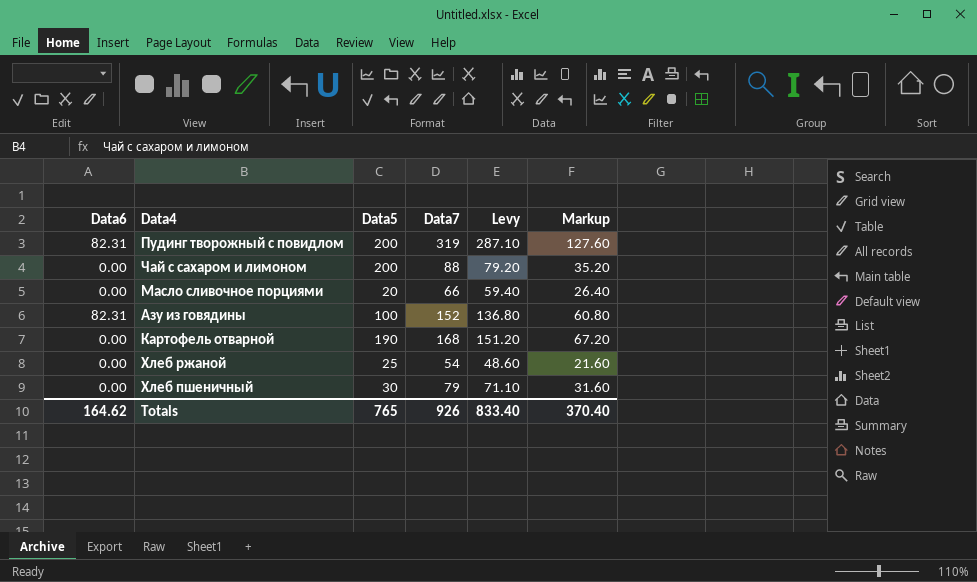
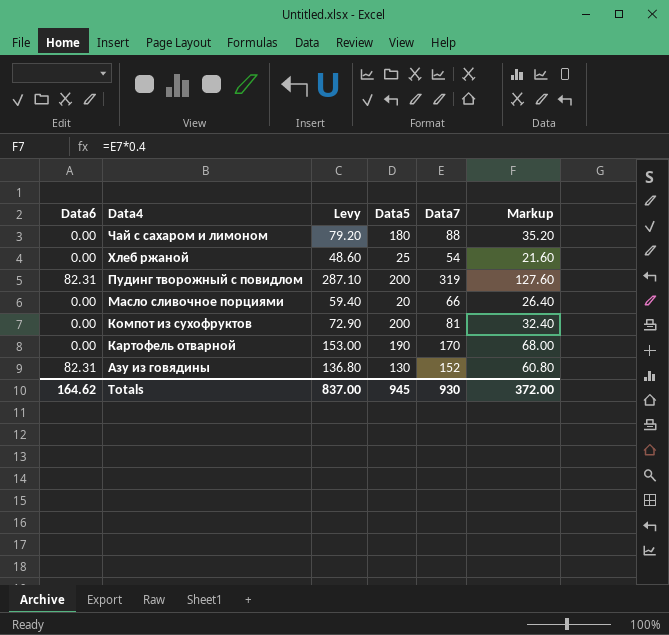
row order: none -> Data4 descending
column Levy | position: 5 -> 3
row Хлеб пшеничный: 0.00 | 30 | 79 | 71.10 | 31.60 -> none
Чай с сахаром и лимоном | Data5: 200 -> 180
row Компот из сухофруктов: none -> 0.00 | 72.90 | 200 | 81 | 32.40
Картофель отварной | Levy: 151.20 -> 153.00
Картофель отварной | Data7: 168 -> 170
Картофель отварной | Markup: 67.20 -> 68.00
Азу из говядины | Data5: 100 -> 130
Totals | Levy: 833.40 -> 837.00
Totals | Data5: 765 -> 945
Totals | Data7: 926 -> 930
Totals | Markup: 370.40 -> 372.00

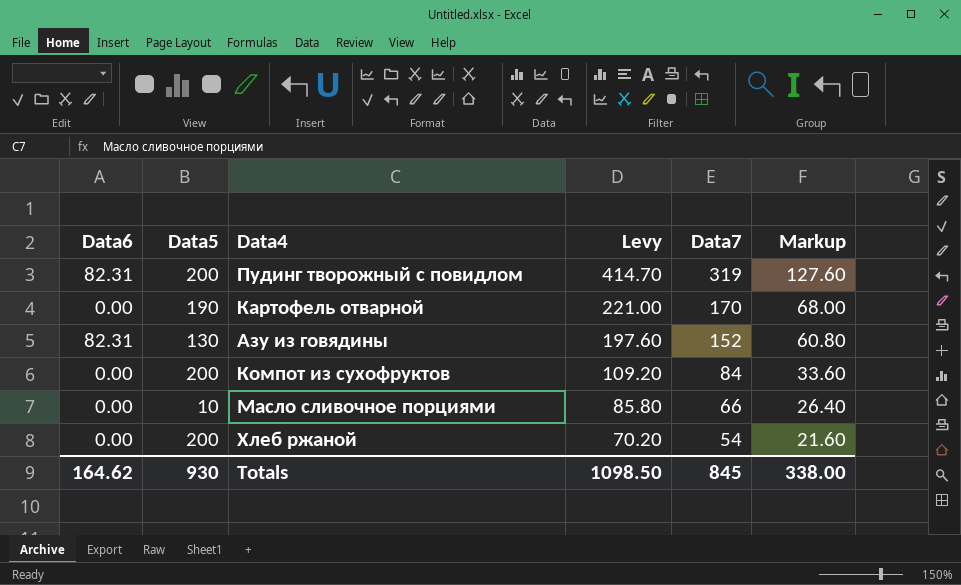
row order: Data4 descending -> Levy descending
column Data5 | position: 4 -> 2
column Levy | formula: [Data7] * 0.9 -> [Data7] * 1.3
row Чай с сахаром и лимоном: 0.00 | 79.20 | 180 | 88 | 35.20 -> none
Компот из сухофруктов | Data7: 81 -> 84
Компот из сухофруктов | Markup: 32.40 -> 33.60
Масло сливочное порциями | Data5: 20 -> 10
Хлеб ржаной | Data5: 25 -> 200
Totals | Data5: 945 -> 930
Totals | Levy: 837.00 -> 1098.50
Totals | Data7: 930 -> 845
Totals | Markup: 372.00 -> 338.00

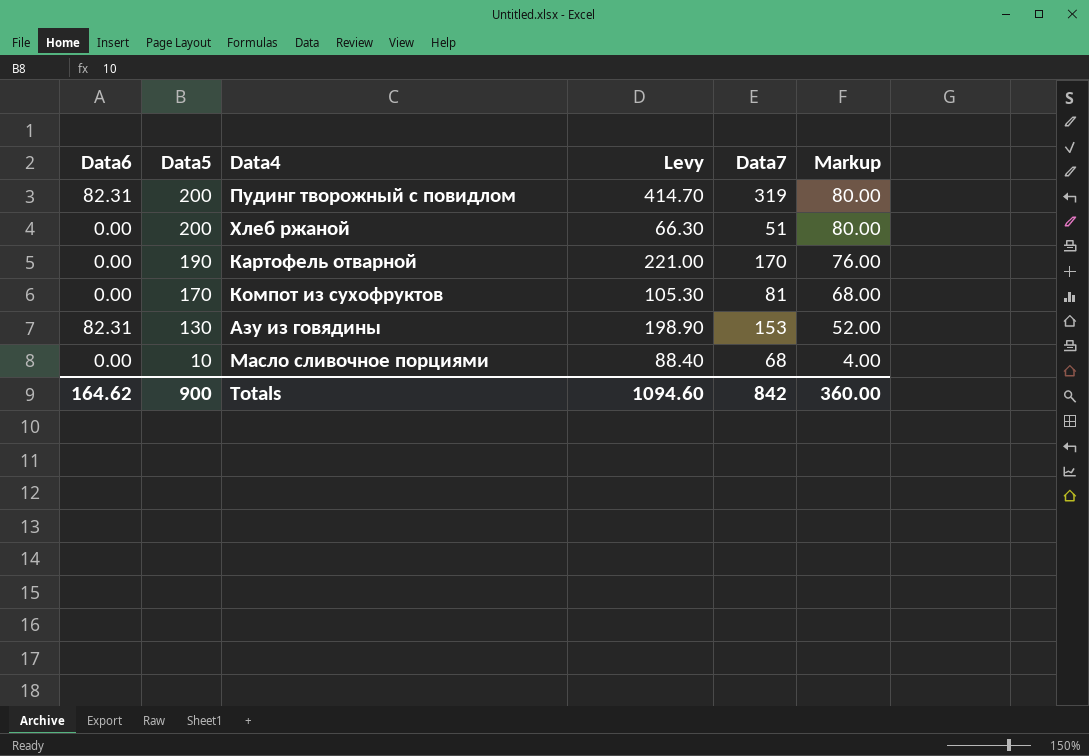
row order: Levy descending -> Data5 descending
column Markup | formula: [Data7] * 0.4 -> [Data5] * 0.4
Хлеб ржаной | Levy: 70.20 -> 66.30
Хлеб ржаной | Data7: 54 -> 51
Компот из сухофруктов | Data5: 200 -> 170
Компот из сухофруктов | Levy: 109.20 -> 105.30
Компот из сухофруктов | Data7: 84 -> 81
Азу из говядины | Levy: 197.60 -> 198.90
Азу из говядины | Data7: 152 -> 153
Масло сливочное порциями | Levy: 85.80 -> 88.40
Масло сливочное порциями | Data7: 66 -> 68
Totals | Data5: 930 -> 900
Totals | Levy: 1098.50 -> 1094.60
Totals | Data7: 845 -> 842
Totals | Markup: 338.00 -> 360.00

